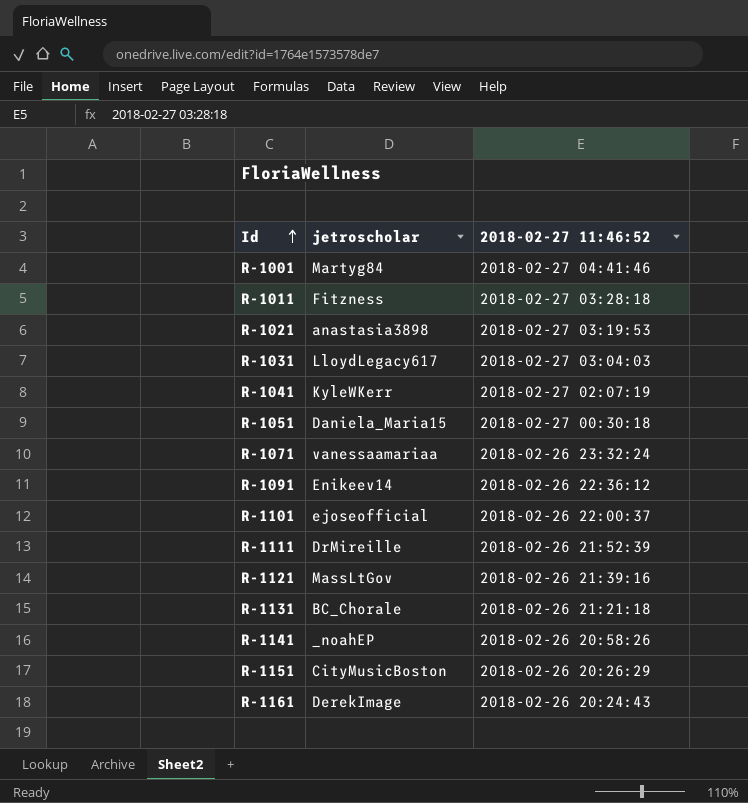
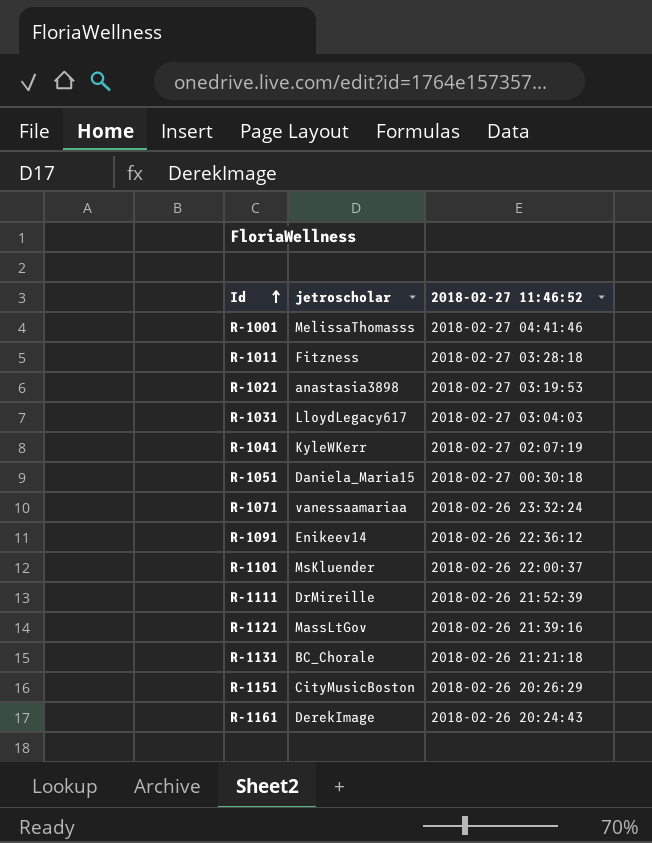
row R-1141: _noahEP | 2018-02-26 20:58:26 -> none
R-1001 | jetroscholar: Martyg84 -> MelissaThomasss
R-1101 | jetroscholar: ejoseofficial -> MsKluender

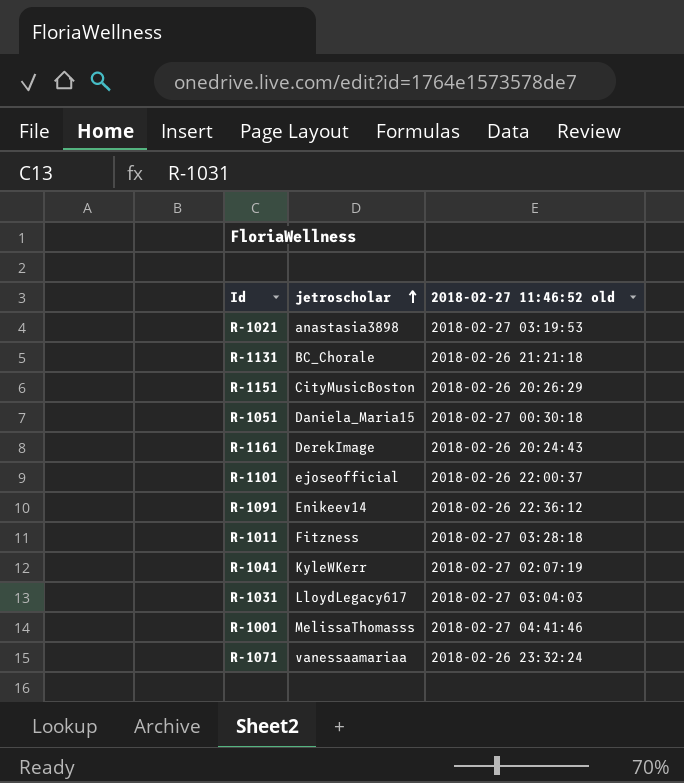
row order: Id ascending -> jetroscholar ascending
column name: 2018-02-27 11:46:52 -> 2018-02-27 11:46:52 old
row R-1111: DrMireille | 2018-02-26 21:52:39 -> none
row R-1121: MassLtGov | 2018-02-26 21:39:16 -> none
R-1101 | jetroscholar: MsKluender -> ejoseofficial

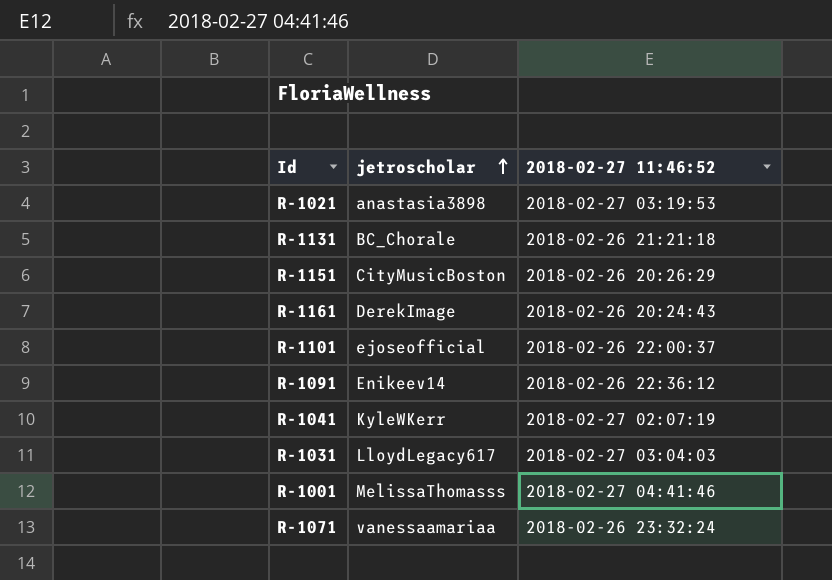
column name: 2018-02-27 11:46:52 old -> 2018-02-27 11:46:52
row R-1051: Daniela_Maria15 | 2018-02-27 00:30:18 -> none
row R-1011: Fitzness | 2018-02-27 03:28:18 -> none

